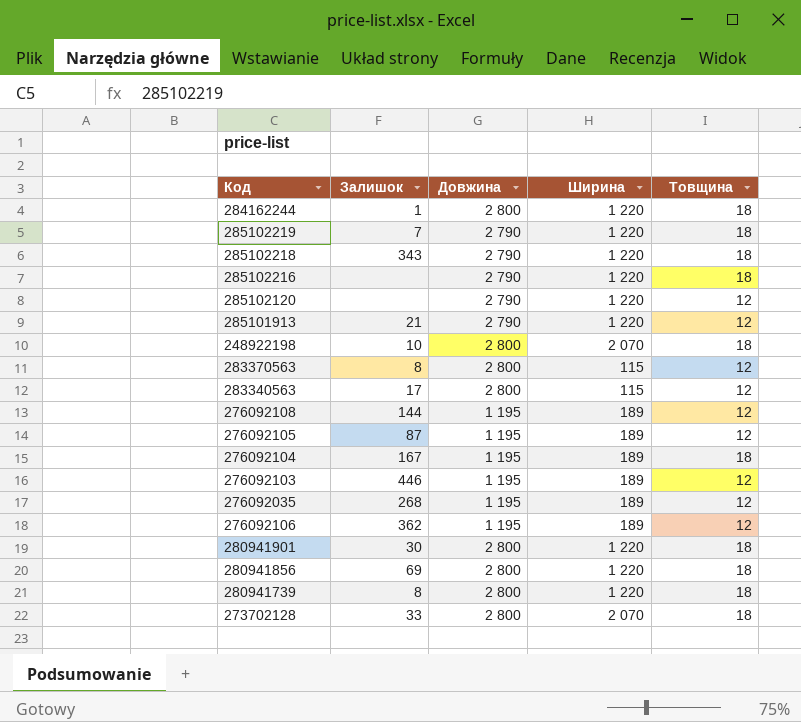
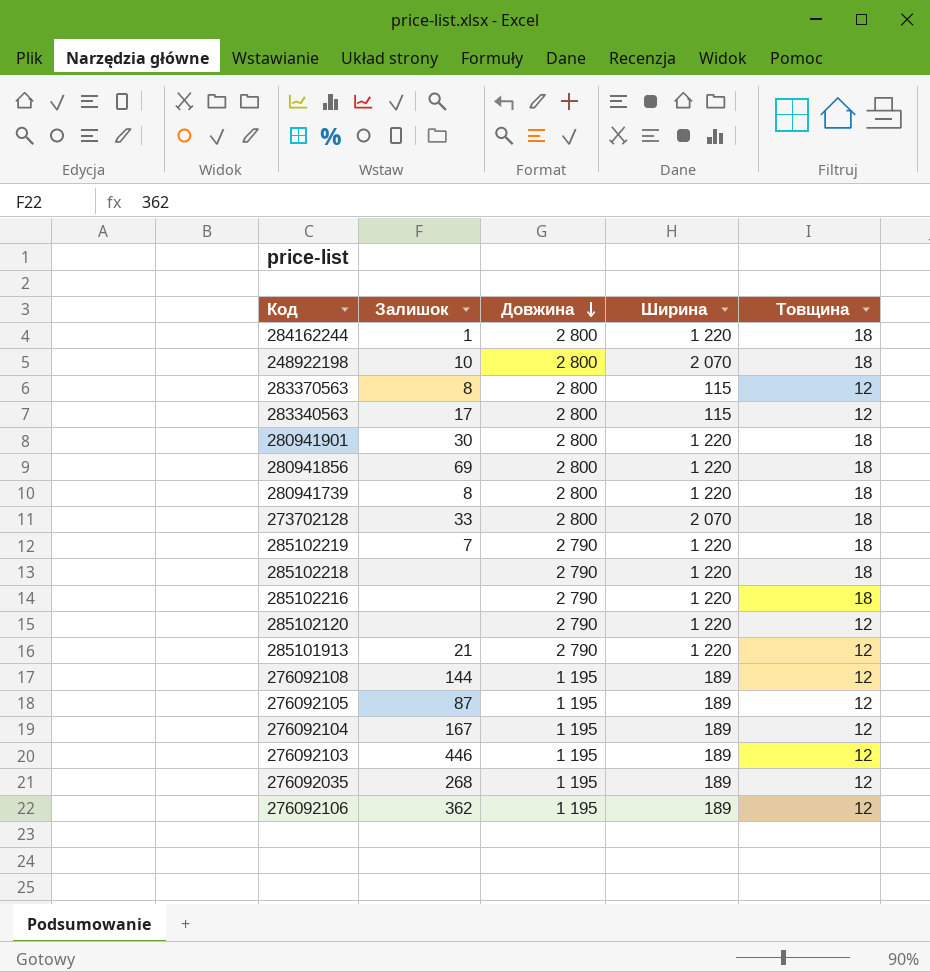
row order: none -> Довжина descending
285102218 | Залишок: 343 -> none
276092104 | Товщина: 18 -> 12

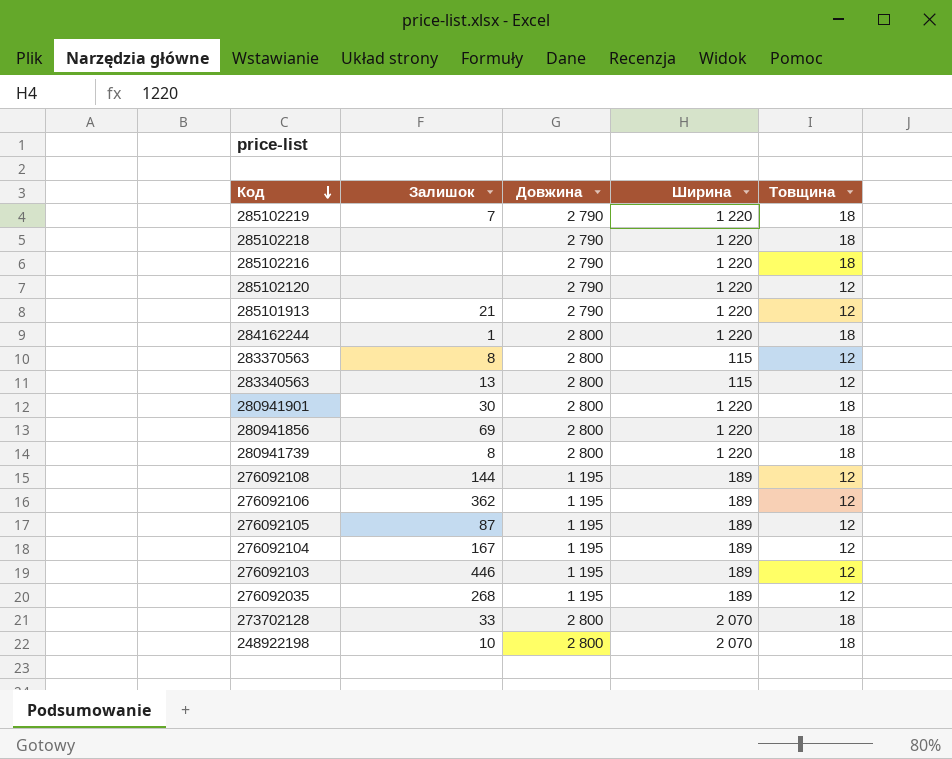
row order: Довжина descending -> Код descending
283340563 | Залишок: 17 -> 13

